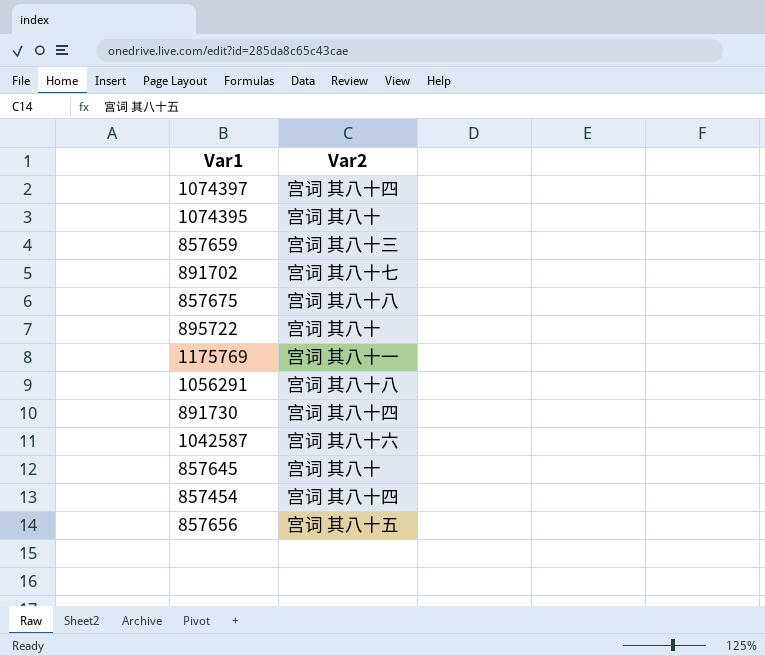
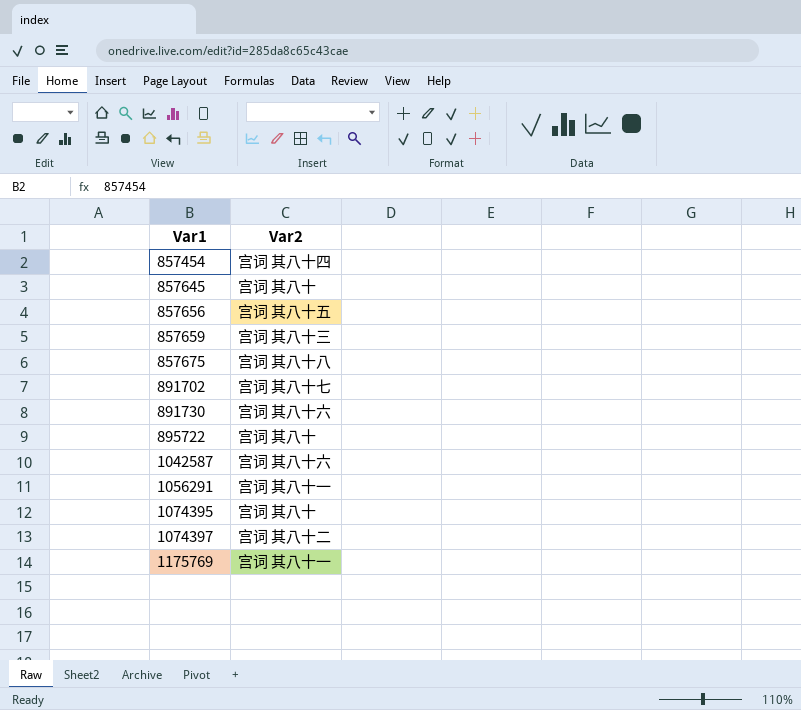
row order: none -> Var1 ascending
891730 | Var2: 宫词 其八十四 -> 宫词 其八十六
1056291 | Var2: 宫词 其八十八 -> 宫词 其八十一
1074397 | Var2: 宫词 其八十四 -> 宫词 其八十二

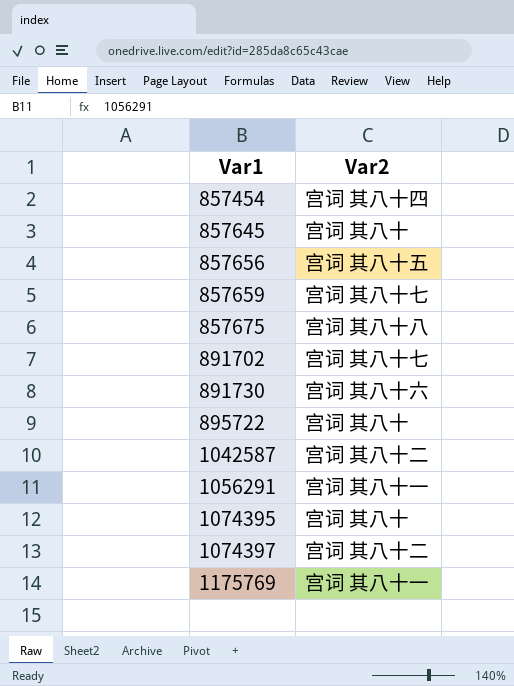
857659 | Var2: 宫词 其八十三 -> 宫词 其八十七
1042587 | Var2: 宫词 其八十六 -> 宫词 其八十二

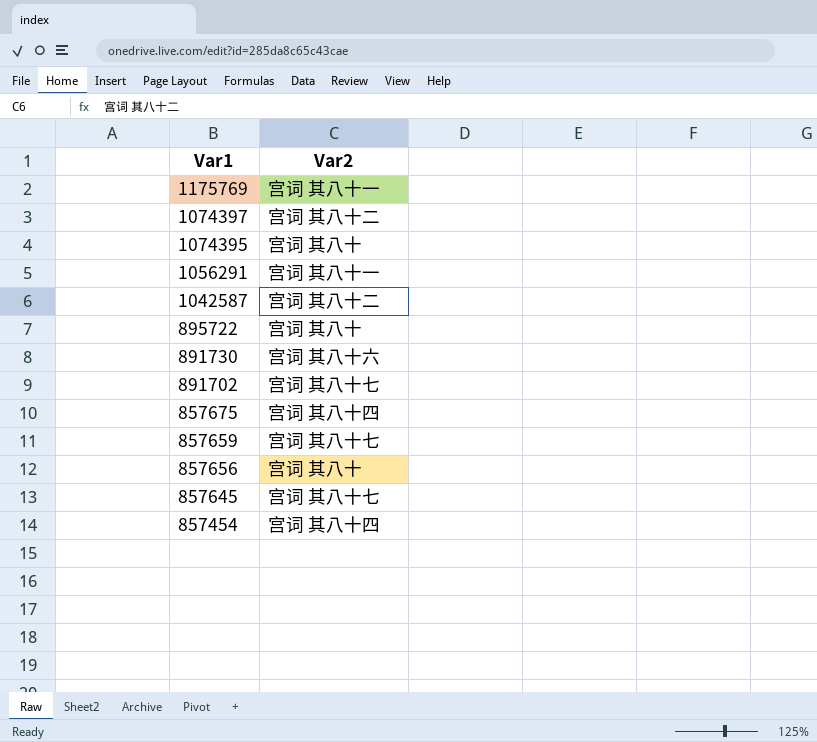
row order: Var1 ascending -> Var1 descending
857675 | Var2: 宫词 其八十八 -> 宫词 其八十四
857656 | Var2: 宫词 其八十五 -> 宫词 其八十
857645 | Var2: 宫词 其八十 -> 宫词 其八十七

